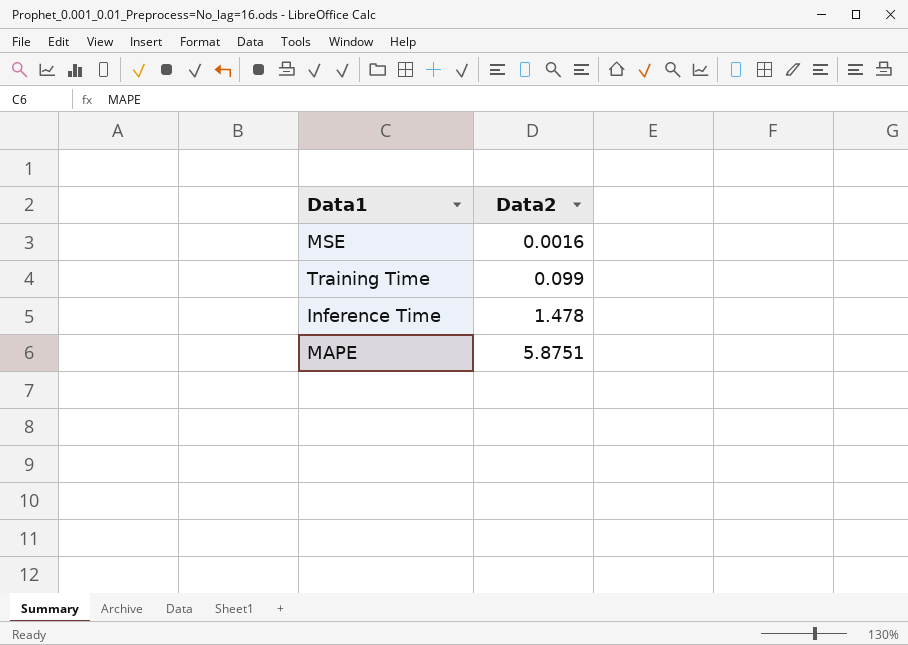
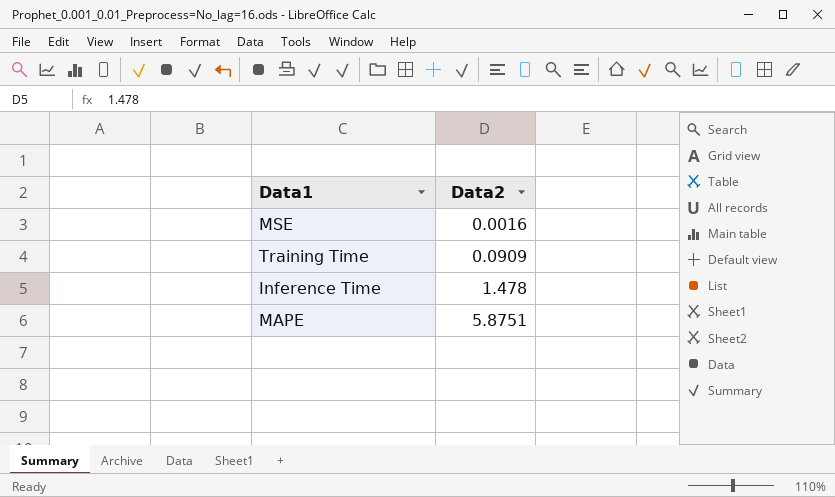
Training Time | Data2: 0.099 -> 0.0909

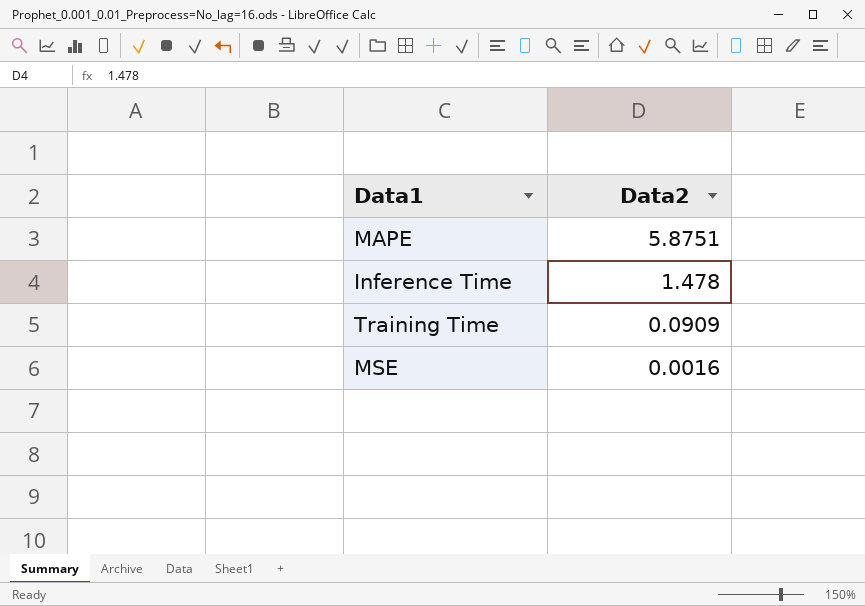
row order: Data2 ascending -> Data2 descending

